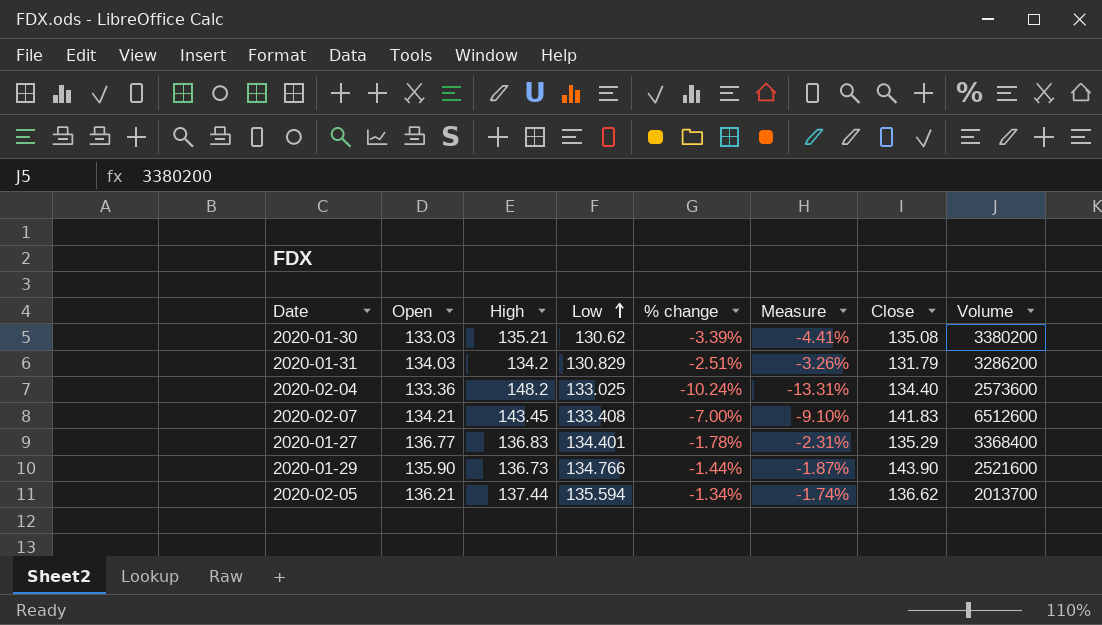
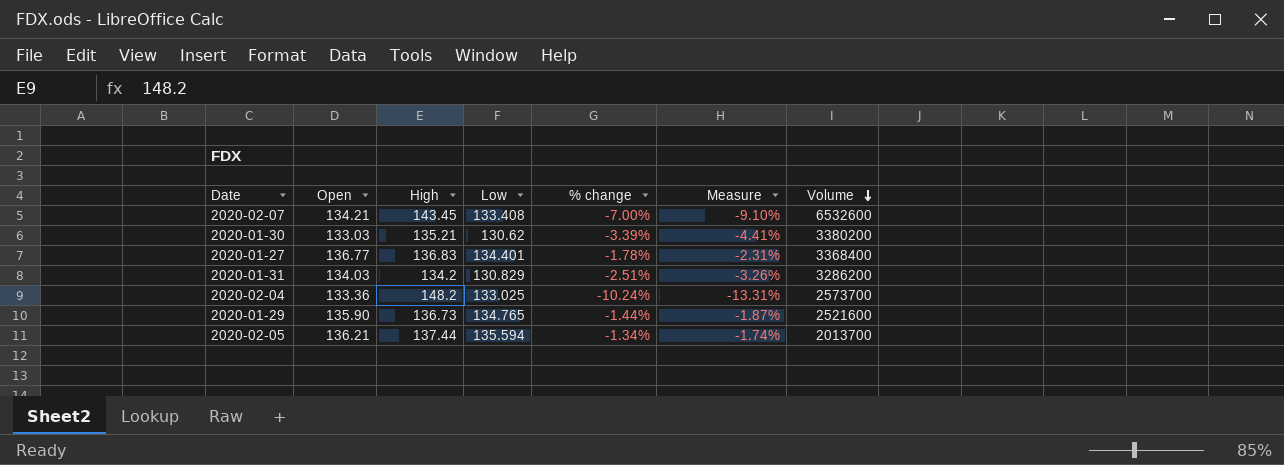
row order: Low ascending -> Volume descending
column Close | position: 7 -> none
2020-02-07 | Volume: 6512600 -> 6532600
2020-02-04 | Volume: 2573600 -> 2573700
2020-01-29 | Low: 134.766 -> 134.765

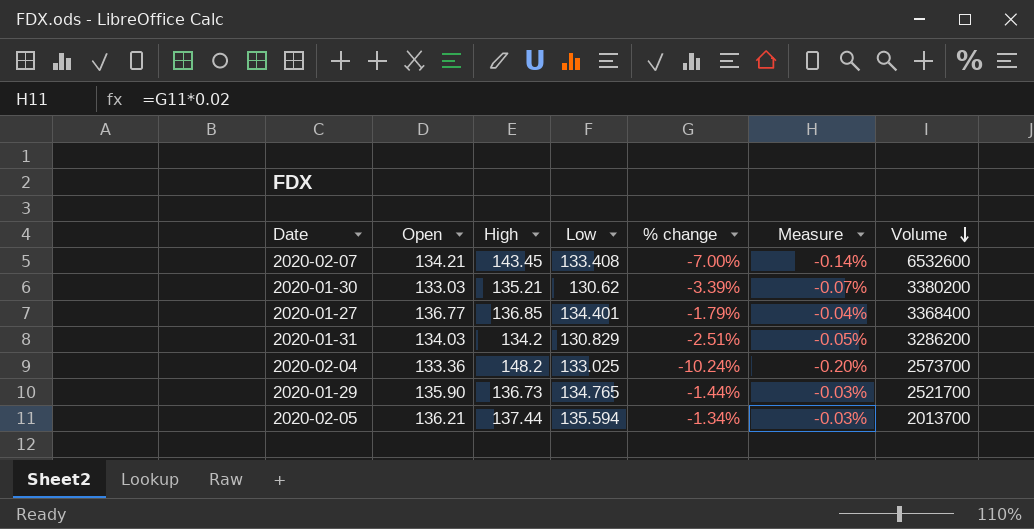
column Measure | formula: [% change] * 1.3 -> [% change] * 0.02
2020-01-27 | High: 136.83 -> 136.85
2020-01-27 | % change: -1.78% -> -1.79%
2020-01-29 | Volume: 2521600 -> 2521700

